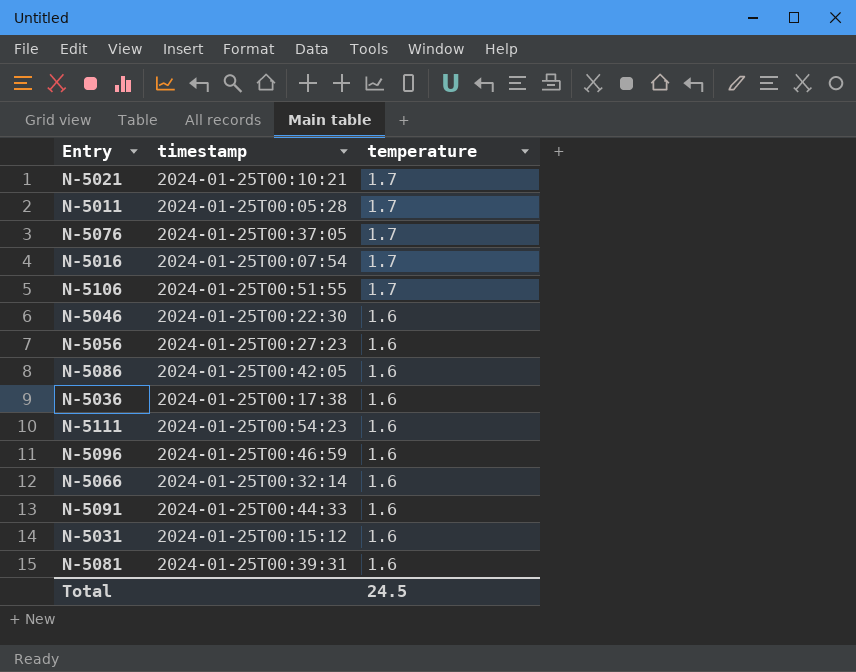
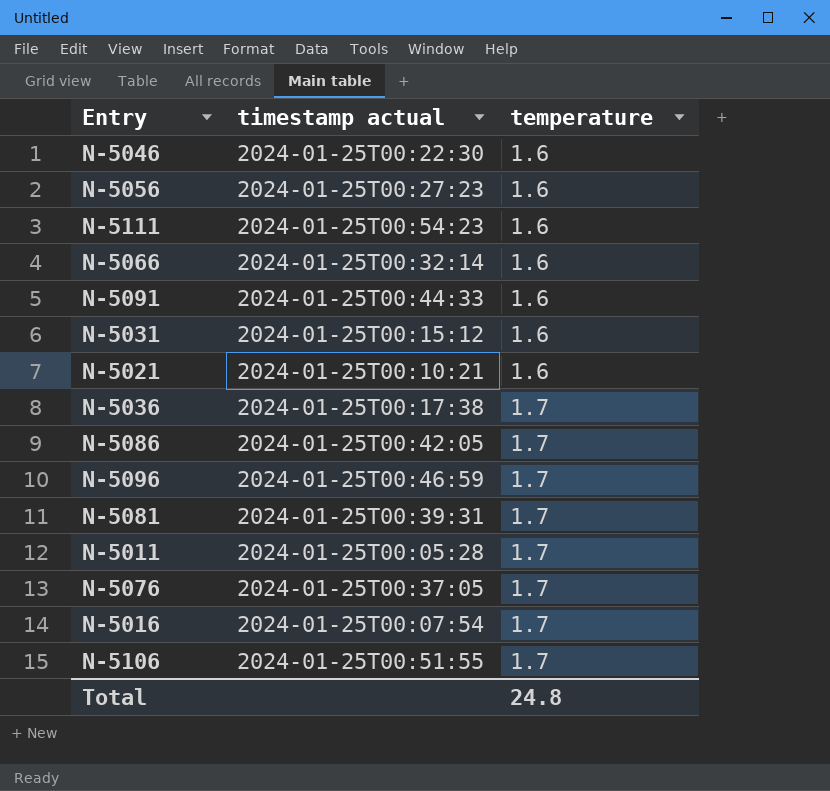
row order: temperature descending -> temperature ascending
column name: timestamp -> timestamp actual
N-5021 | temperature: 1.7 -> 1.6
N-5036 | temperature: 1.6 -> 1.7
N-5086 | temperature: 1.6 -> 1.7
N-5096 | temperature: 1.6 -> 1.7
N-5081 | temperature: 1.6 -> 1.7
Total | temperature: 24.5 -> 24.8

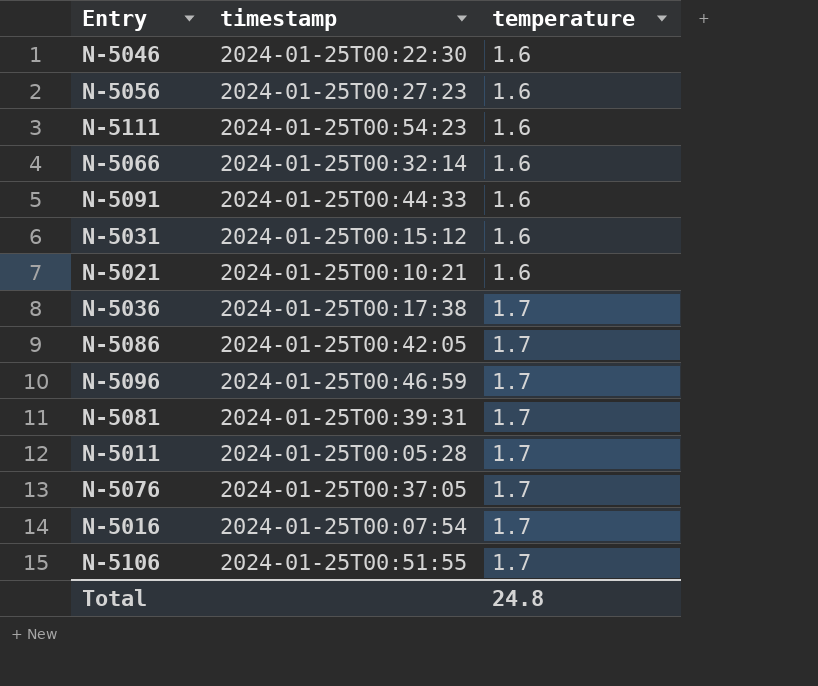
column name: timestamp actual -> timestamp

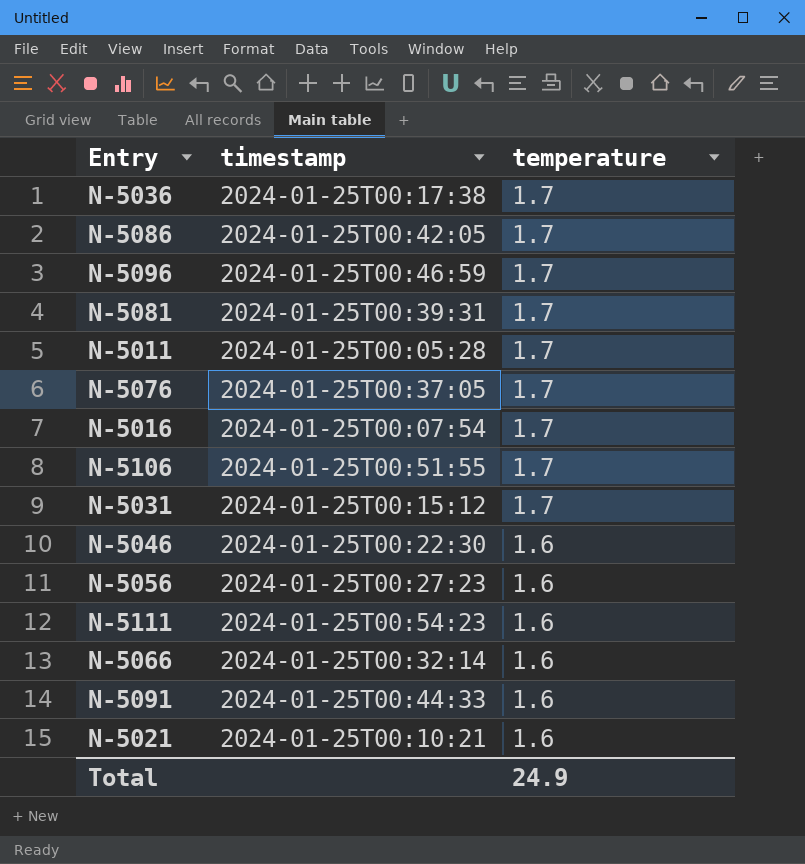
row order: temperature ascending -> temperature descending
N-5031 | temperature: 1.6 -> 1.7
Total | temperature: 24.8 -> 24.9

